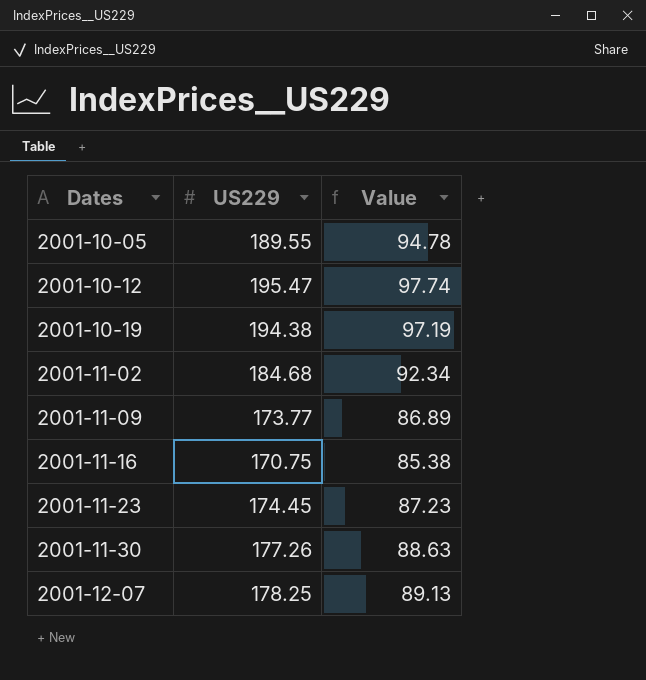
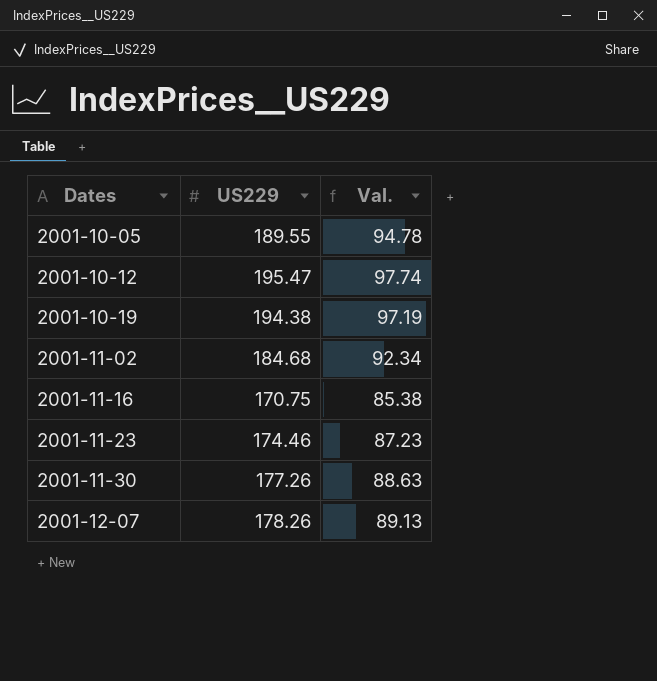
column name: Value -> Val.
row 2001-11-09: 173.77 | 86.89 -> none
2001-11-23 | US229: 174.45 -> 174.46
2001-12-07 | US229: 178.25 -> 178.26

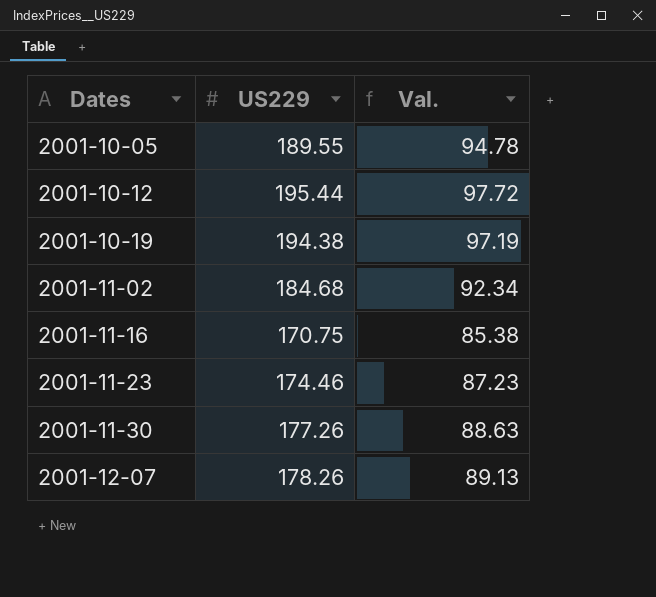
2001-10-12 | US229: 195.47 -> 195.44
2001-10-12 | Val.: 97.74 -> 97.72

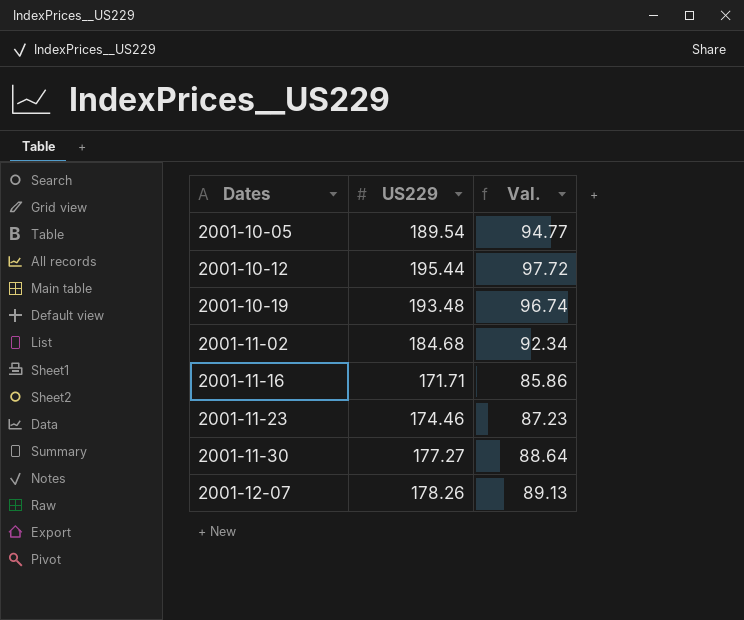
2001-10-05 | US229: 189.55 -> 189.54
2001-10-05 | Val.: 94.78 -> 94.77
2001-10-19 | US229: 194.38 -> 193.48
2001-10-19 | Val.: 97.19 -> 96.74
2001-11-16 | US229: 170.75 -> 171.71
2001-11-16 | Val.: 85.38 -> 85.86
2001-11-30 | US229: 177.26 -> 177.27
2001-11-30 | Val.: 88.63 -> 88.64

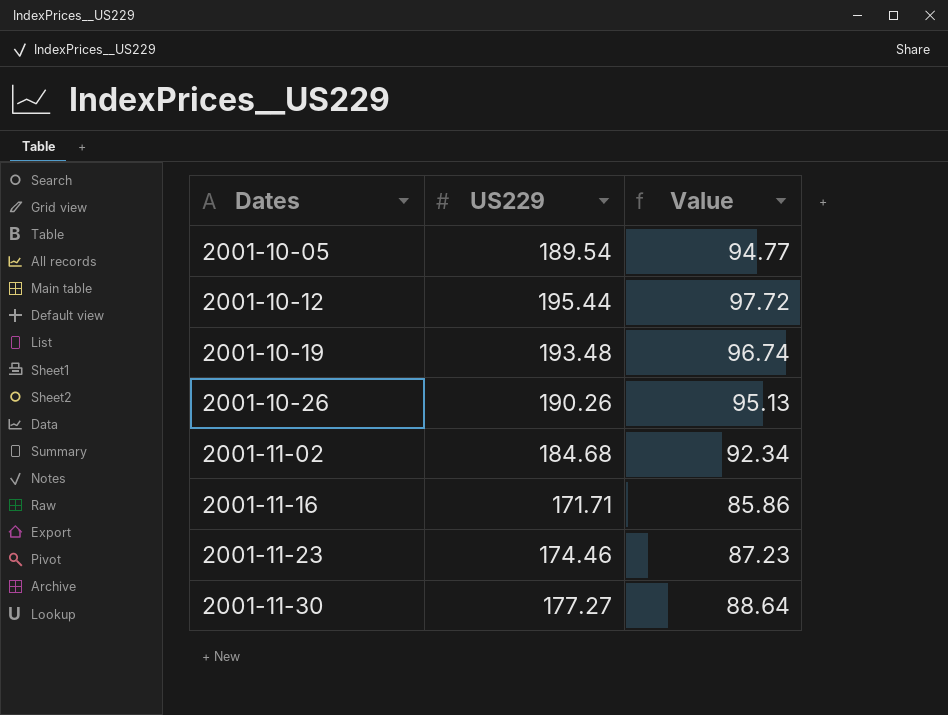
column name: Val. -> Value
row 2001-12-07: 178.26 | 89.13 -> none
row 2001-10-26: none -> 190.26 | 95.13

